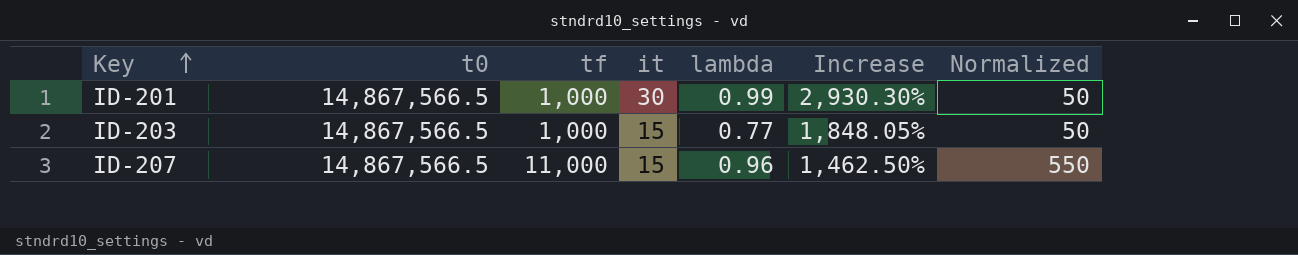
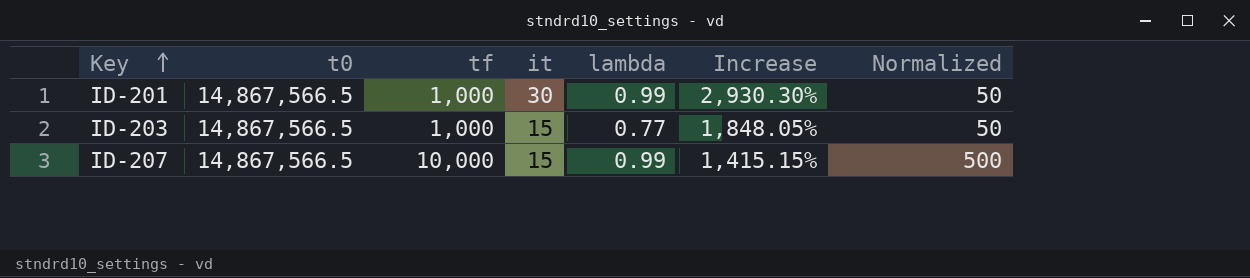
ID-207 | tf: 11,000 -> 10,000
ID-207 | lambda: 0.96 -> 0.99
ID-207 | Increase: 1,462.50% -> 1,415.15%
ID-207 | Normalized: 550 -> 500

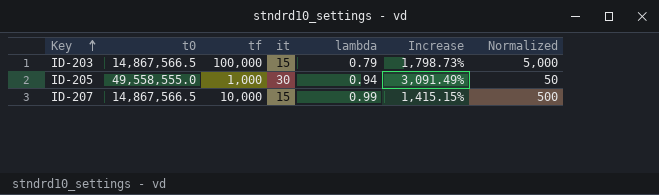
row ID-201: 14,867,566.5 | 1,000 | 30 | 0.99 | 2,930.30% | 50 -> none
ID-203 | tf: 1,000 -> 100,000
ID-203 | lambda: 0.77 -> 0.79
ID-203 | Increase: 1,848.05% -> 1,798.73%
ID-203 | Normalized: 50 -> 5,000
row ID-205: none -> 49,558,555.0 | 1,000 | 30 | 0.94 | 3,091.49% | 50

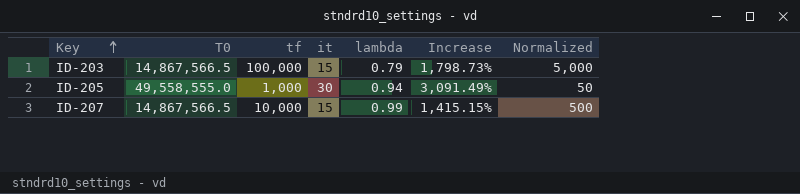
column name: t0 -> T0

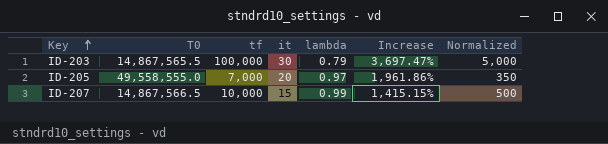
ID-203 | T0: 14,867,566.5 -> 14,867,565.5
ID-203 | it: 15 -> 30
ID-203 | Increase: 1,798.73% -> 3,697.47%
ID-205 | tf: 1,000 -> 7,000
ID-205 | it: 30 -> 20
ID-205 | lambda: 0.94 -> 0.97
ID-205 | Increase: 3,091.49% -> 1,961.86%
ID-205 | Normalized: 50 -> 350

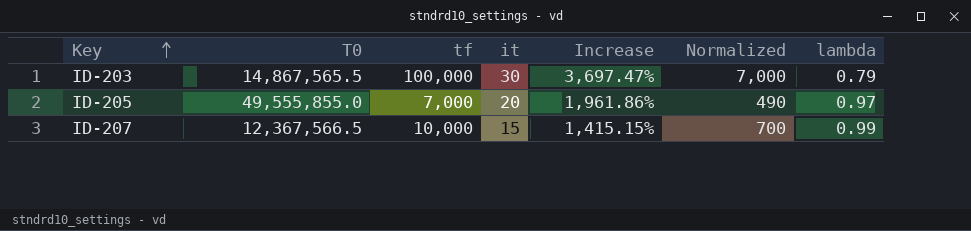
column Normalized | formula: [tf] * 0.05 -> [tf] * 0.07
column lambda | position: 5 -> 7
ID-205 | T0: 49,558,555.0 -> 49,555,855.0
ID-207 | T0: 14,867,566.5 -> 12,367,566.5

